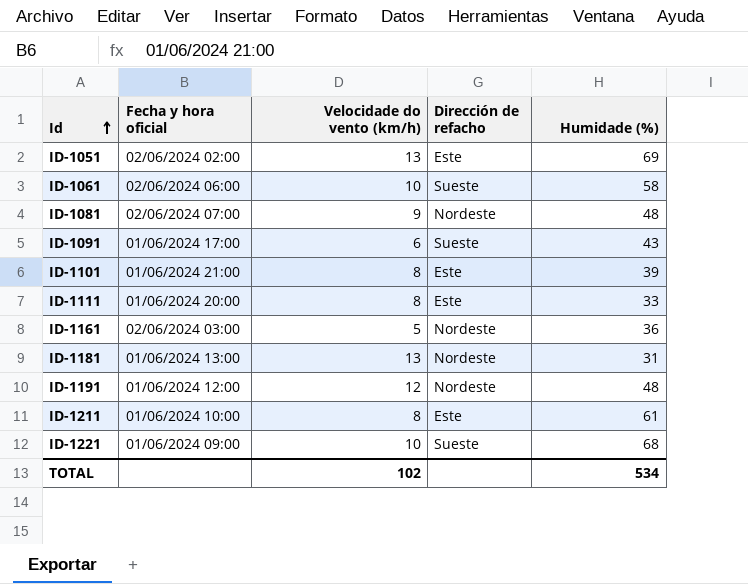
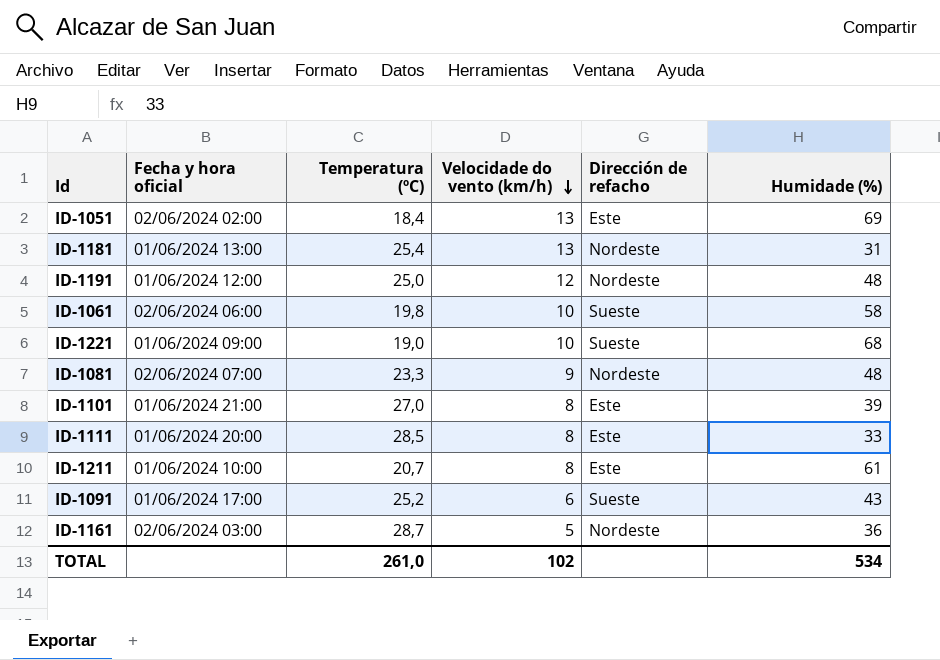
row order: Id ascending -> Velocidade do vento (km/h) descending
column Temperatura (ºC) | position: none -> 3

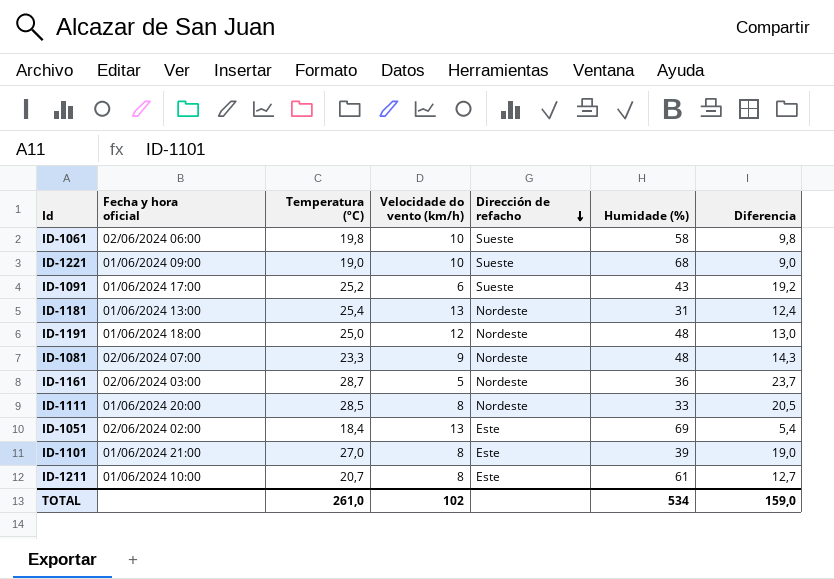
row order: Velocidade do vento (km/h) descending -> Dirección de refacho descending
column Diferencia | formula: none -> [Temperatura (ºC)] - [Velocidade do vento (km/h)]
ID-1191 | Fecha y hora oficial: 01/06/2024 12:00 -> 01/06/2024 18:00
ID-1111 | Dirección de refacho: Este -> Nordeste

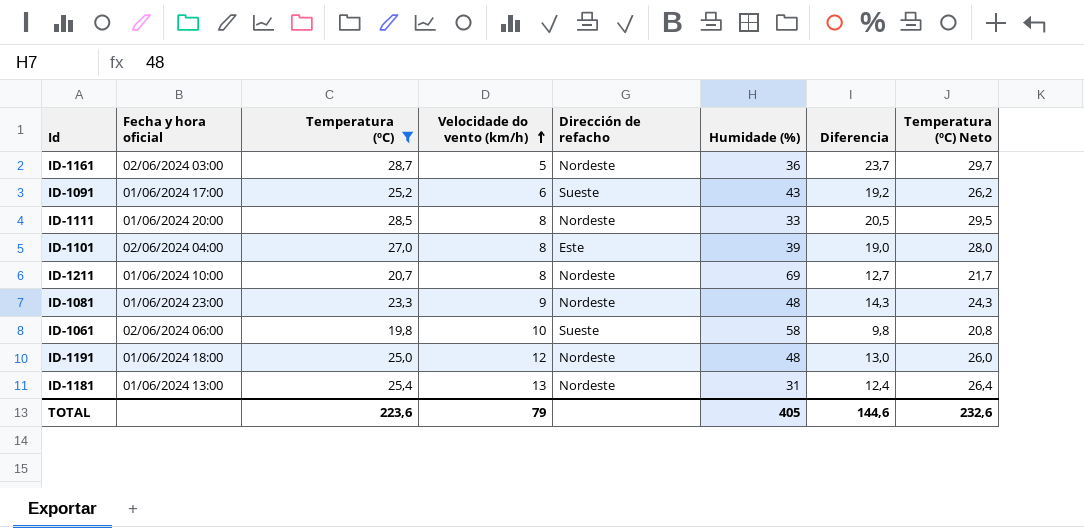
filter: none -> Temperatura (ºC) >= 19,8
row order: Dirección de refacho descending -> Velocidade do vento (km/h) ascending
column Temperatura (ºC) Neto | formula: none -> [Temperatura (ºC)] + 1
ID-1101 | Fecha y hora oficial: 01/06/2024 21:00 -> 02/06/2024 04:00
ID-1211 | Dirección de refacho: Este -> Nordeste
ID-1211 | Humidade (%): 61 -> 69
ID-1081 | Fecha y hora oficial: 02/06/2024 07:00 -> 01/06/2024 23:00
TOTAL | Temperatura (ºC): 261,0 -> 223,6
TOTAL | Velocidade do vento (km/h): 102 -> 79
TOTAL | Humidade (%): 534 -> 405
TOTAL | Diferencia: 159,0 -> 144,6

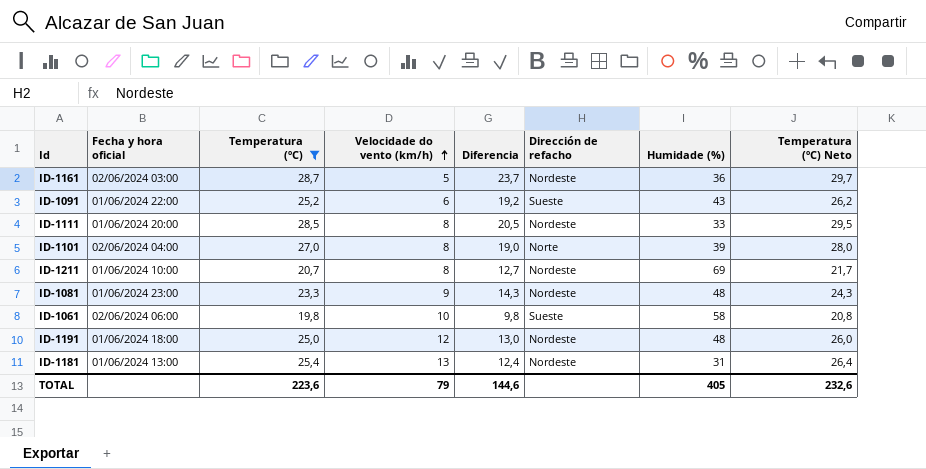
column Diferencia | position: 7 -> 5
ID-1091 | Fecha y hora oficial: 01/06/2024 17:00 -> 01/06/2024 22:00
ID-1101 | Dirección de refacho: Este -> Norte

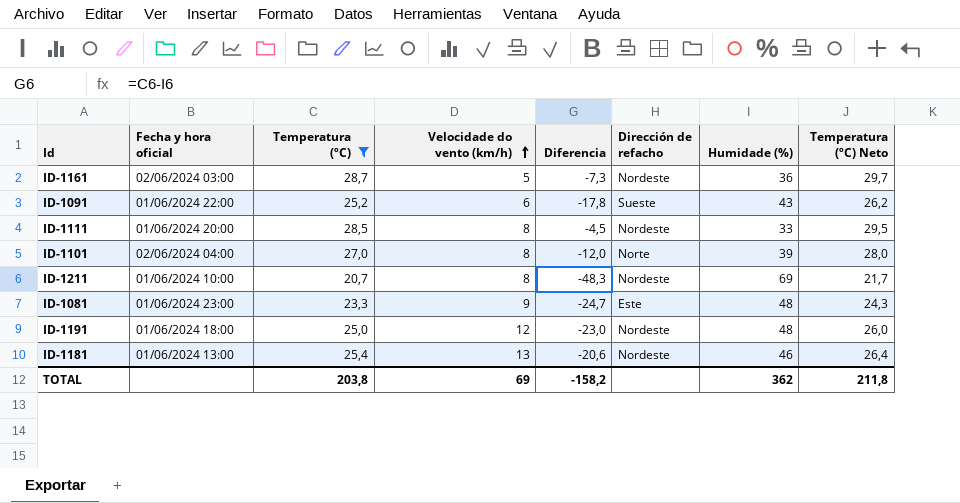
column Diferencia | formula: [Temperatura (ºC)] - [Velocidade do vento (km/h)] -> [Temperatura (ºC)] - [Humidade (%)]
row ID-1061: 02/06/2024 06:00 | 19,8 | 10 | 9,8 | Sueste | 58 | 20,8 -> none
ID-1081 | Dirección de refacho: Nordeste -> Este
ID-1181 | Humidade (%): 31 -> 46
TOTAL | Temperatura (ºC): 223,6 -> 203,8
TOTAL | Velocidade do vento (km/h): 79 -> 69
TOTAL | Diferencia: 144,6 -> -158,2
TOTAL | Humidade (%): 405 -> 362
TOTAL | Temperatura (ºC) Neto: 232,6 -> 211,8

